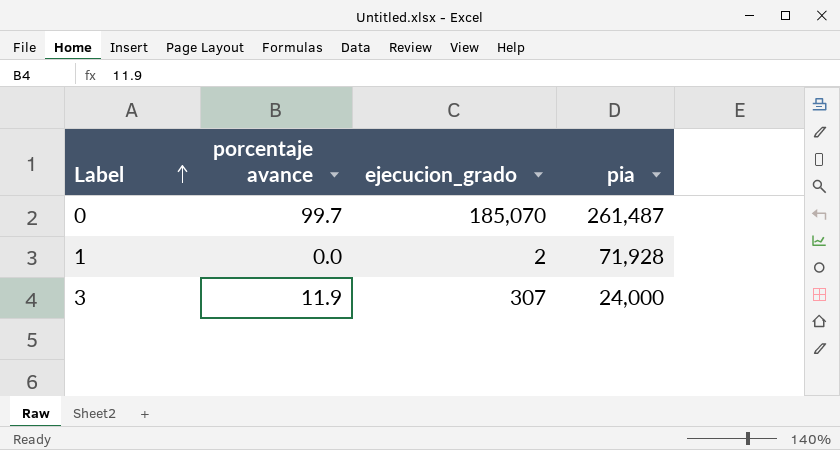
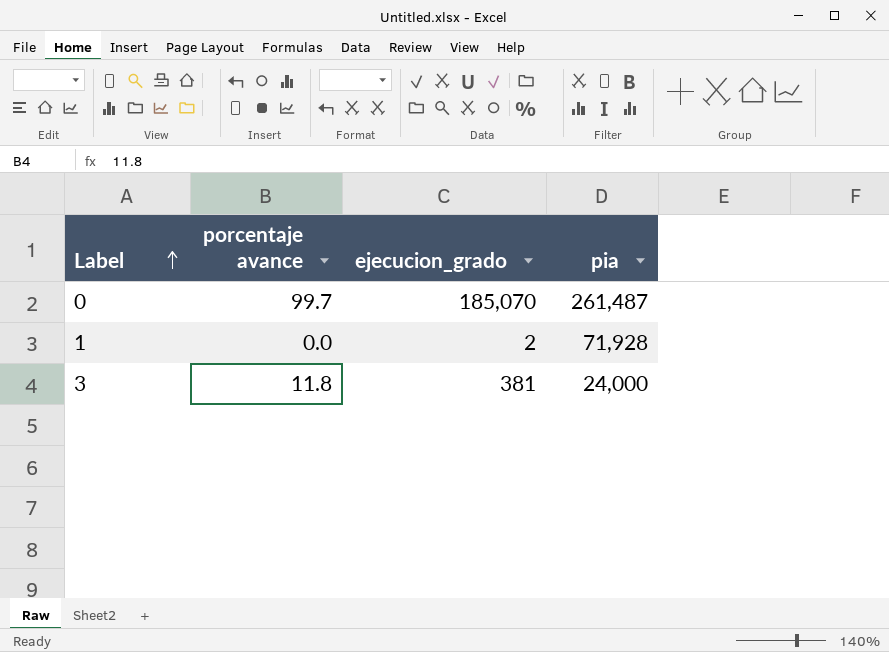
3 | porcentaje avance: 11.9 -> 11.8
3 | ejecucion_grado: 307 -> 381

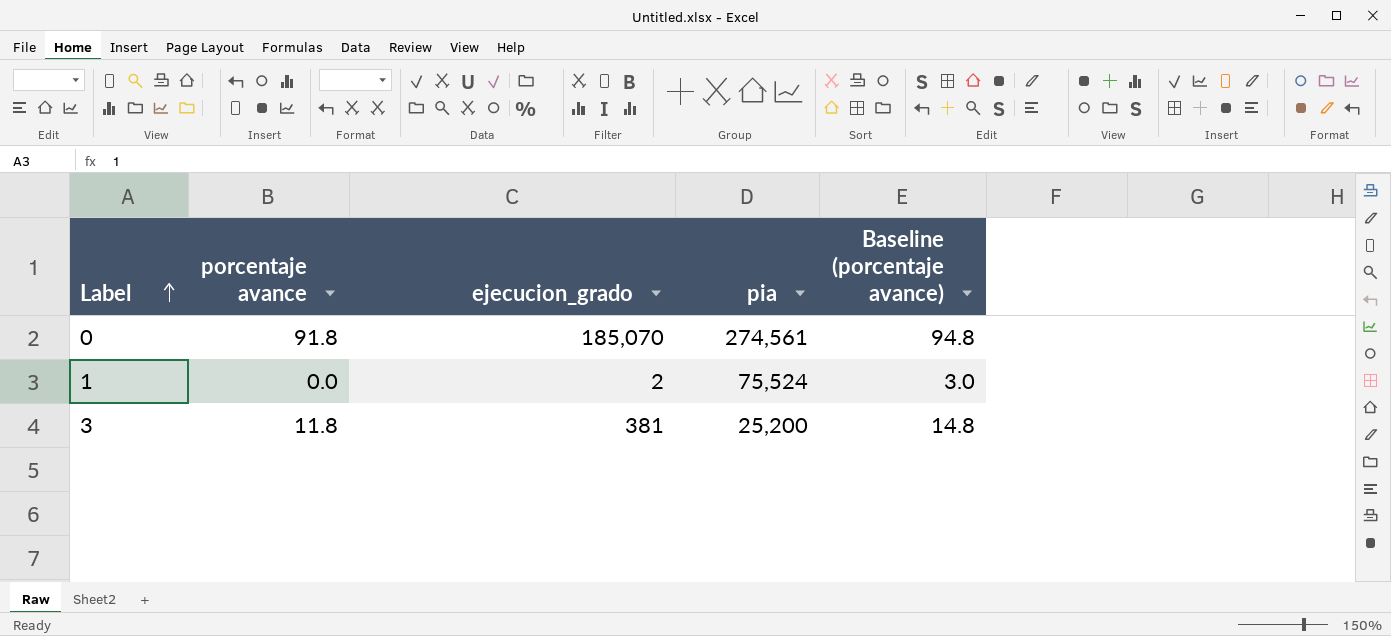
column Baseline (porcentaje avance) | formula: none -> [porcentaje avance] + 3
0 | porcentaje avance: 99.7 -> 91.8
0 | pia: 261,487 -> 274,561
1 | pia: 71,928 -> 75,524
3 | pia: 24,000 -> 25,200

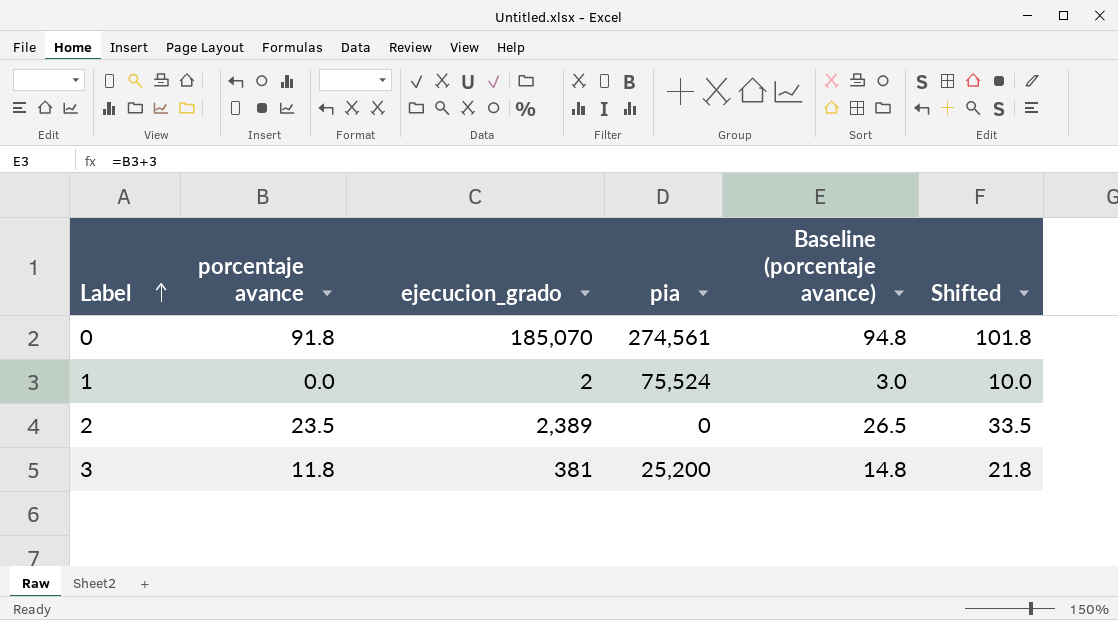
column Shifted | formula: none -> [porcentaje avance] + 10
row 2: none -> 23.5 | 2,389 | 0 | 26.5 | 33.5

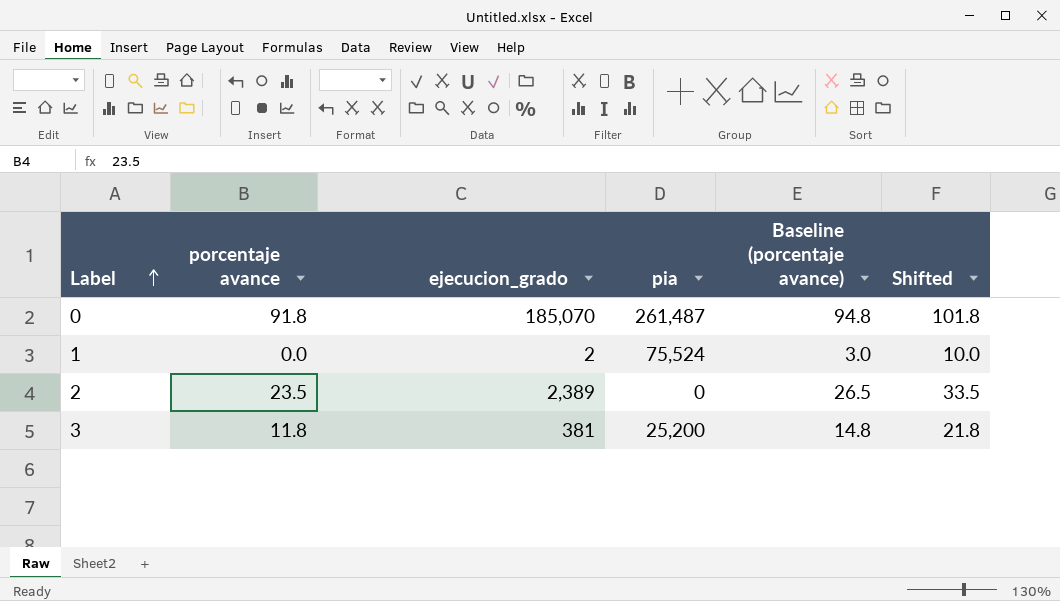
0 | pia: 274,561 -> 261,487

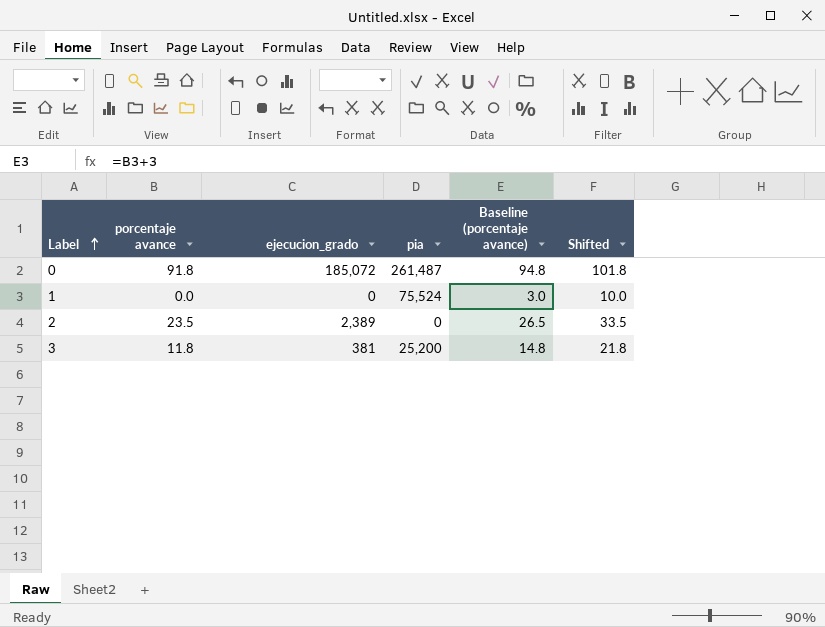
0 | ejecucion_grado: 185,070 -> 185,072
1 | ejecucion_grado: 2 -> 0

